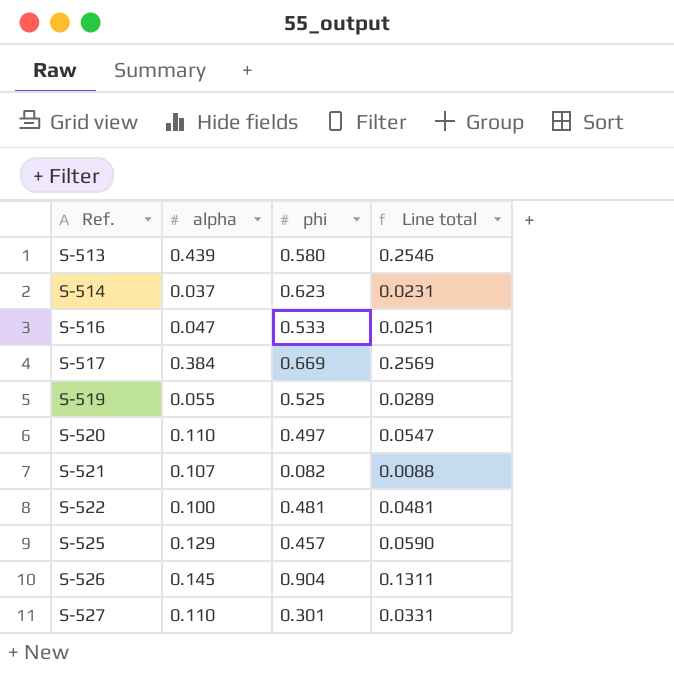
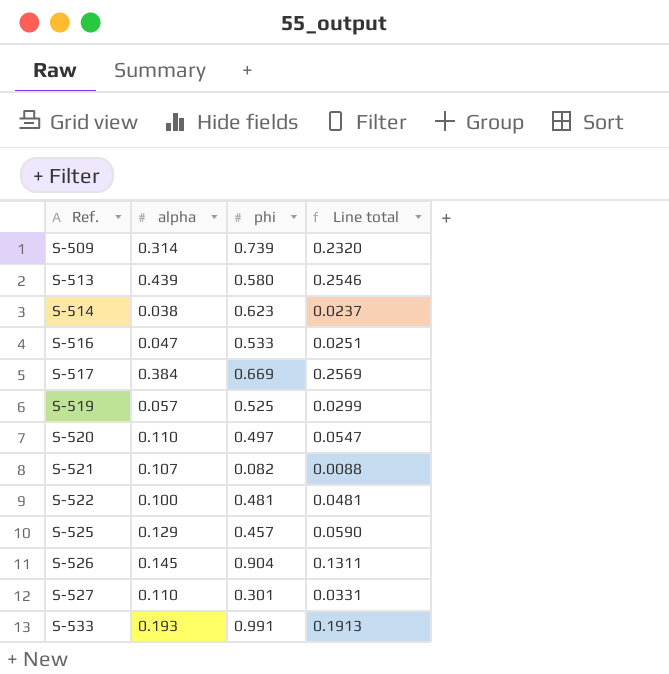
row S-509: none -> 0.314 | 0.739 | 0.2320
S-514 | alpha: 0.037 -> 0.038
S-514 | Line total: 0.0231 -> 0.0237
S-519 | alpha: 0.055 -> 0.057
S-519 | Line total: 0.0289 -> 0.0299
row S-533: none -> 0.193 | 0.991 | 0.1913

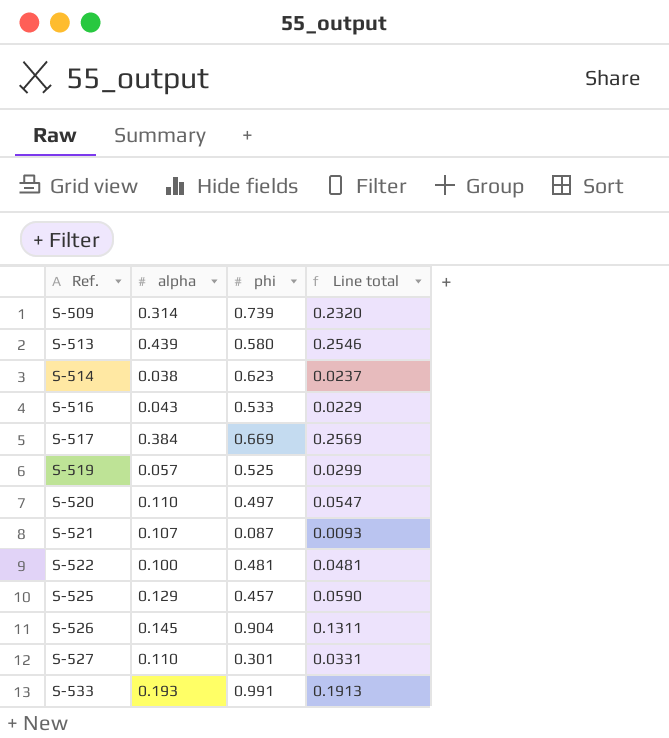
S-516 | alpha: 0.047 -> 0.043
S-516 | Line total: 0.0251 -> 0.0229
S-521 | phi: 0.082 -> 0.087
S-521 | Line total: 0.0088 -> 0.0093

